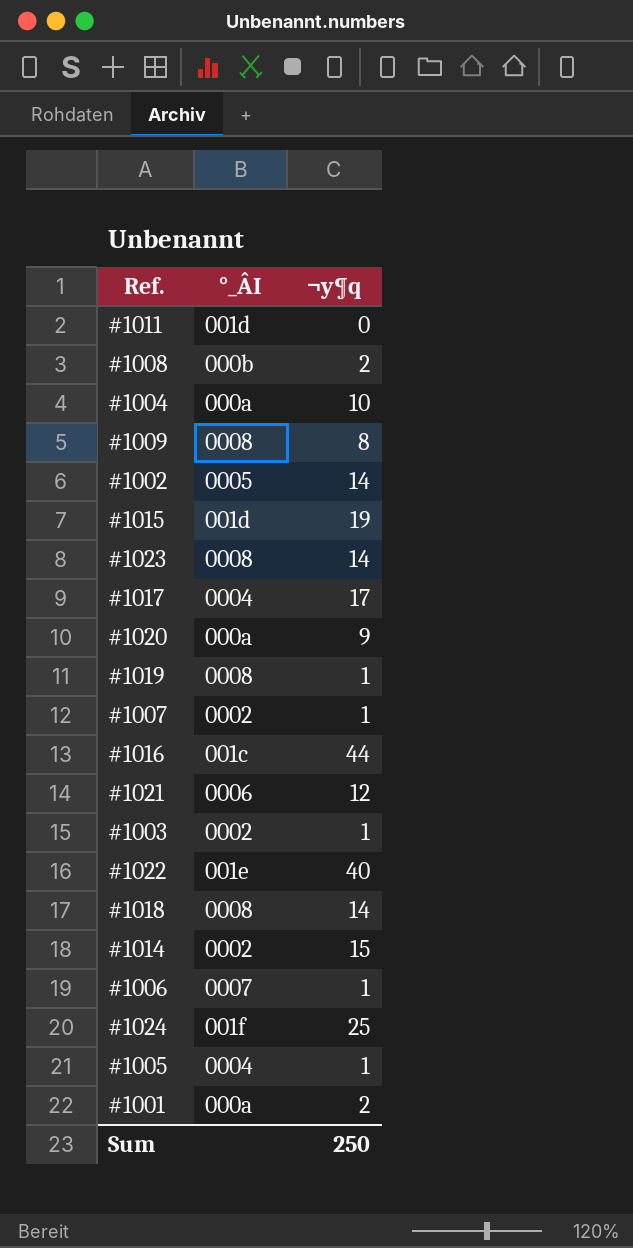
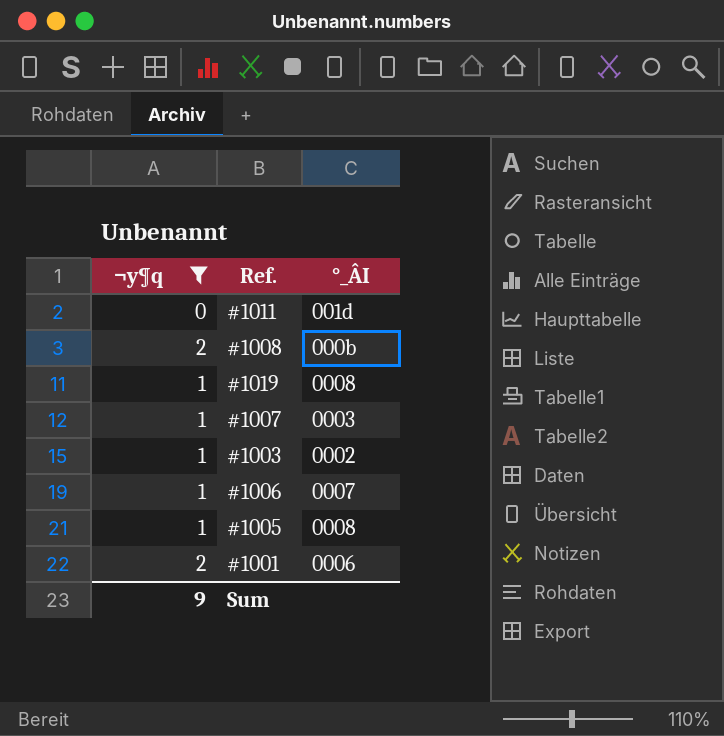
filter: none -> ¬y¶q <= 2
column ¬y¶q | position: 3 -> 1
#1007 | °_ÂI: 0002 -> 0003
#1005 | °_ÂI: 0004 -> 0008
#1001 | °_ÂI: 000a -> 0006
Sum | ¬y¶q: 250 -> 9

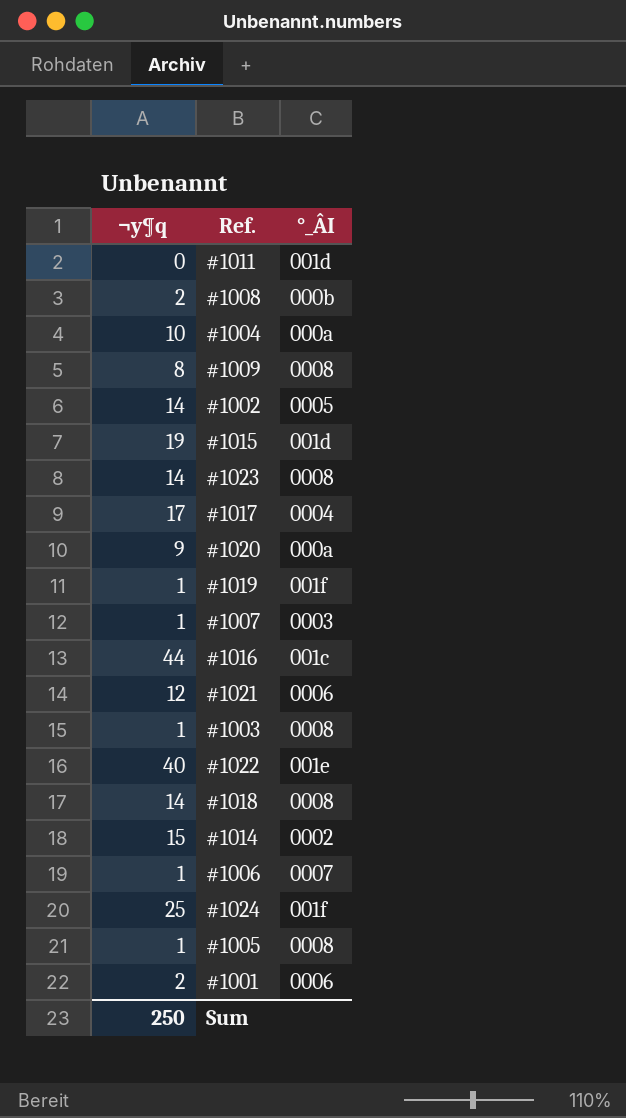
filter: ¬y¶q <= 2 -> none
#1019 | °_ÂI: 0008 -> 001f
#1003 | °_ÂI: 0002 -> 0008
Sum | ¬y¶q: 9 -> 250

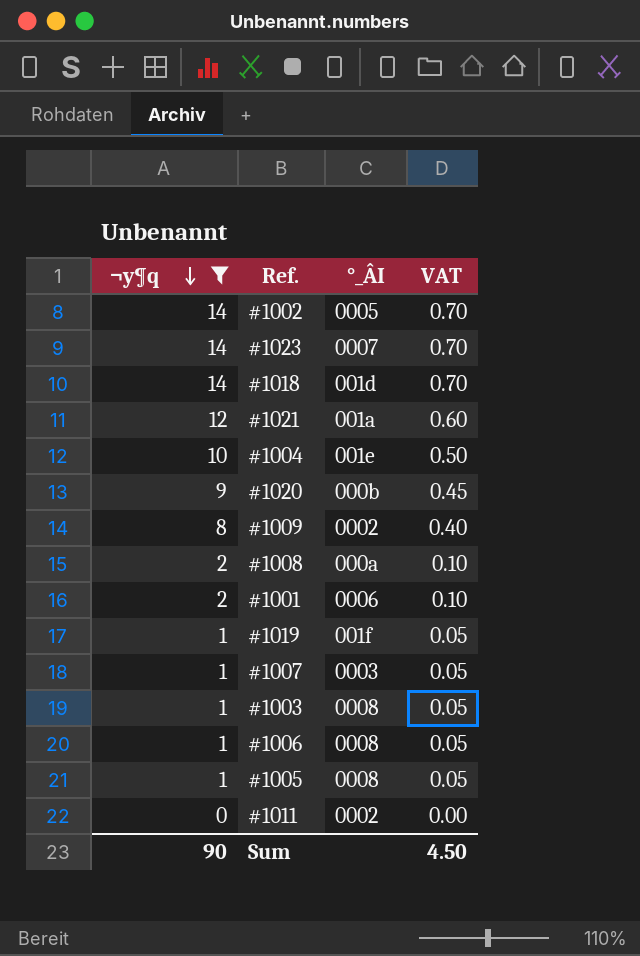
filter: none -> ¬y¶q <= 14
row order: none -> ¬y¶q descending
column VAT | formula: none -> [¬y¶q] * 0.05
#1023 | °_ÂI: 0008 -> 0007
#1018 | °_ÂI: 0008 -> 001d
#1021 | °_ÂI: 0006 -> 001a
#1004 | °_ÂI: 000a -> 001e
#1020 | °_ÂI: 000a -> 000b
#1009 | °_ÂI: 0008 -> 0002
#1008 | °_ÂI: 000b -> 000a
#1006 | °_ÂI: 0007 -> 0008
#1011 | °_ÂI: 001d -> 0002
Sum | ¬y¶q: 250 -> 90

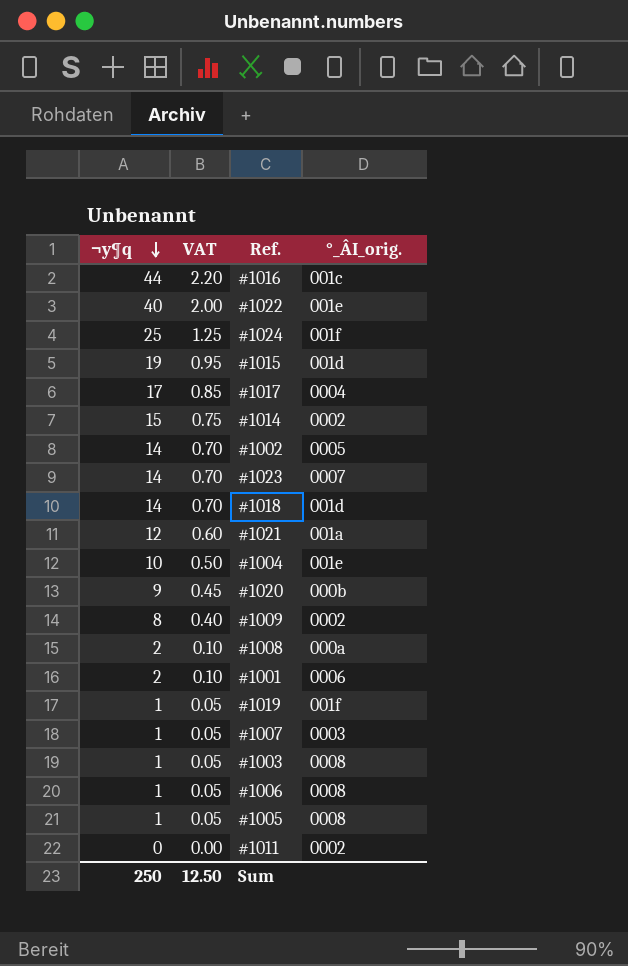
filter: ¬y¶q <= 14 -> none
column VAT | position: 4 -> 2
column name: °_ÂI -> °_ÂI_orig.
Sum | ¬y¶q: 90 -> 250
Sum | VAT: 4.50 -> 12.50

